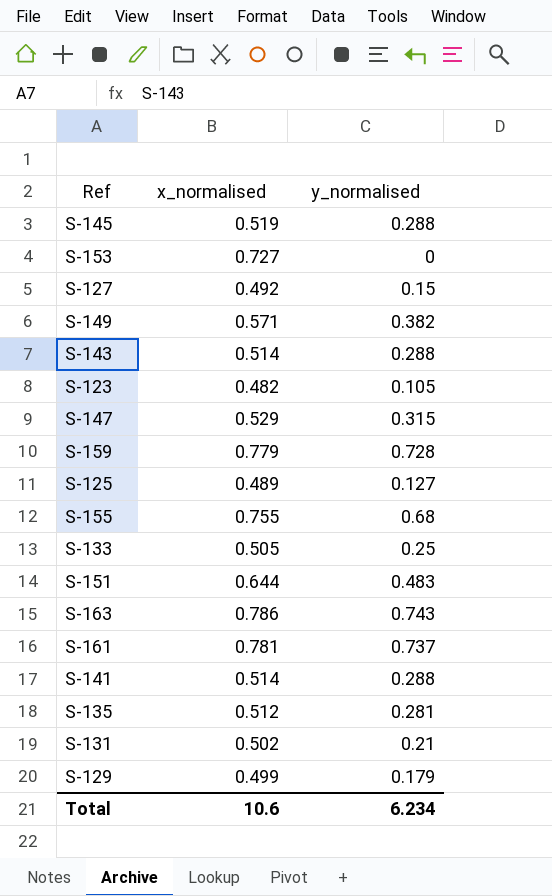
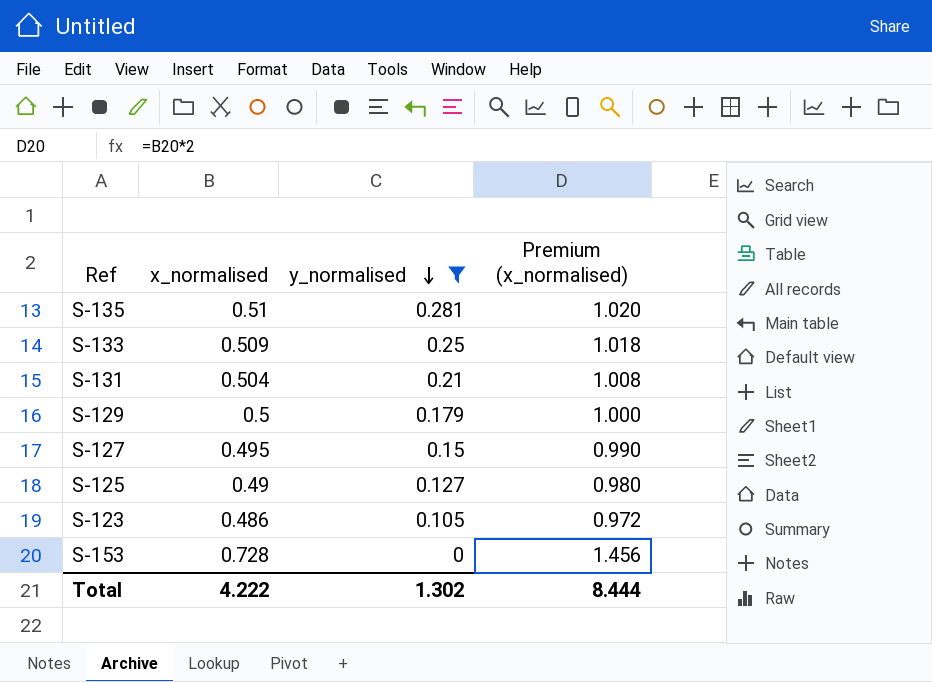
filter: none -> y_normalised <= 0.281
row order: none -> y_normalised descending
column Premium (x_normalised) | formula: none -> [x_normalised] * 2
S-135 | x_normalised: 0.512 -> 0.51
S-133 | x_normalised: 0.505 -> 0.509
S-131 | x_normalised: 0.502 -> 0.504
S-129 | x_normalised: 0.499 -> 0.5
S-127 | x_normalised: 0.492 -> 0.495
S-125 | x_normalised: 0.489 -> 0.49
S-123 | x_normalised: 0.482 -> 0.486
S-153 | x_normalised: 0.727 -> 0.728
Total | x_normalised: 10.6 -> 4.222
Total | y_normalised: 6.234 -> 1.302

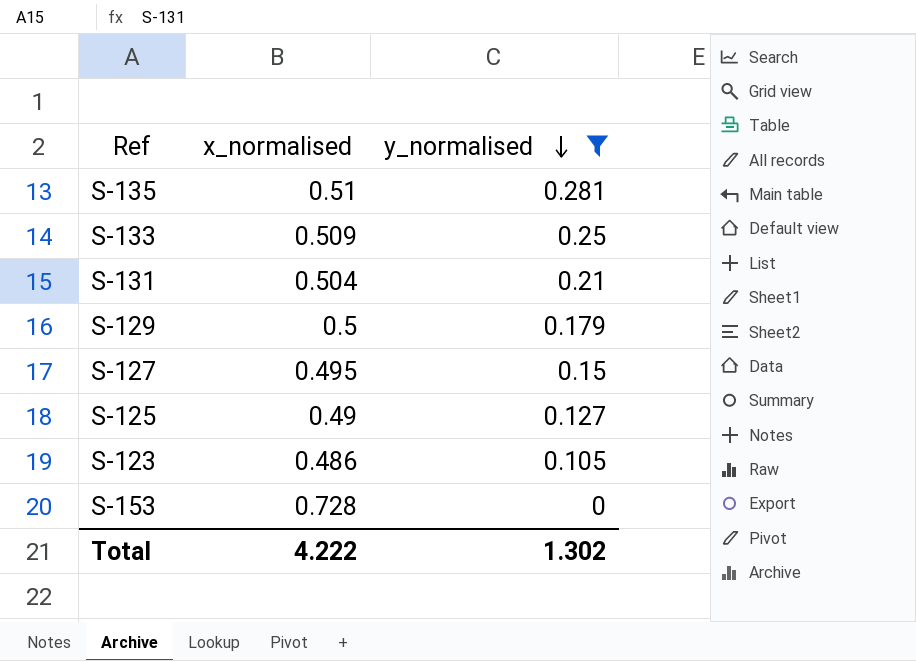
column Premium (x_normalised) | formula: [x_normalised] * 2 -> none

